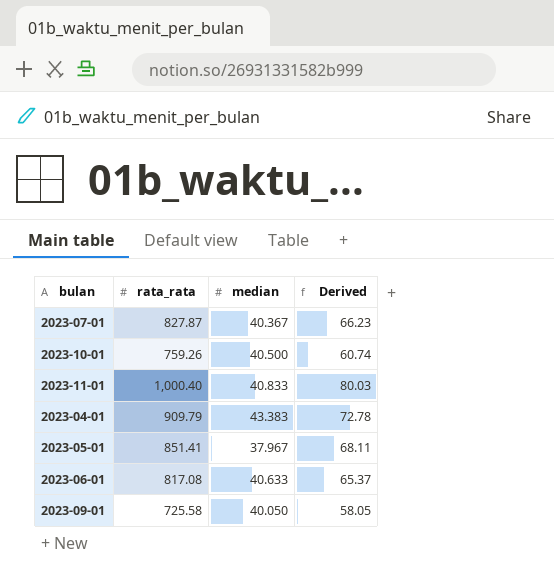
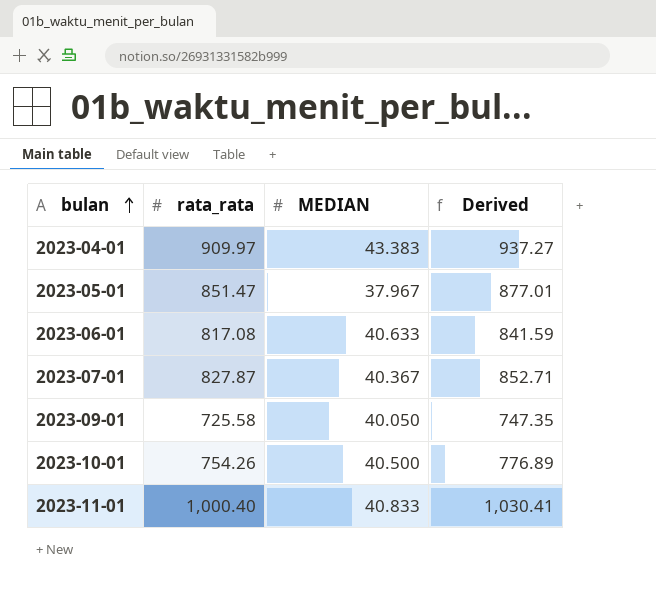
row order: none -> bulan ascending
column name: median -> MEDIAN
column Derived | formula: [rata_rata] * 0.08 -> [rata_rata] * 1.03
2023-04-01 | rata_rata: 909.79 -> 909.97
2023-05-01 | rata_rata: 851.41 -> 851.47
2023-10-01 | rata_rata: 759.26 -> 754.26

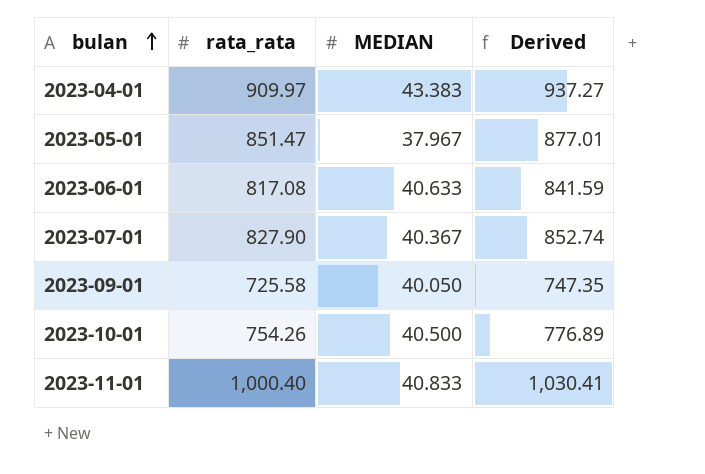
2023-07-01 | rata_rata: 827.87 -> 827.90
2023-07-01 | Derived: 852.71 -> 852.74

